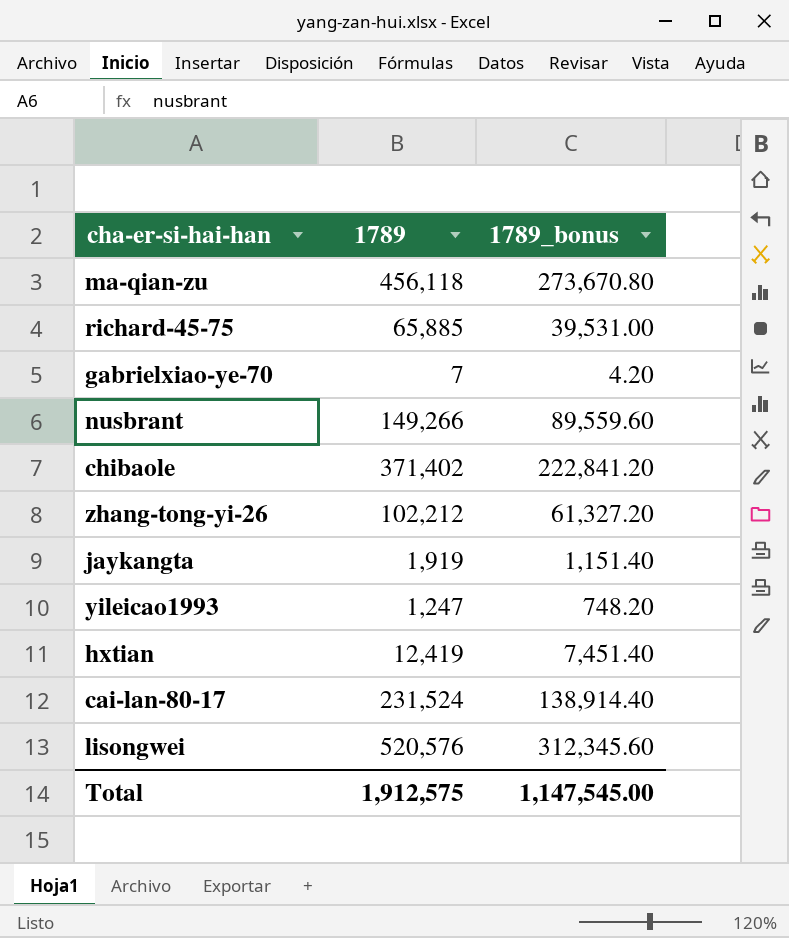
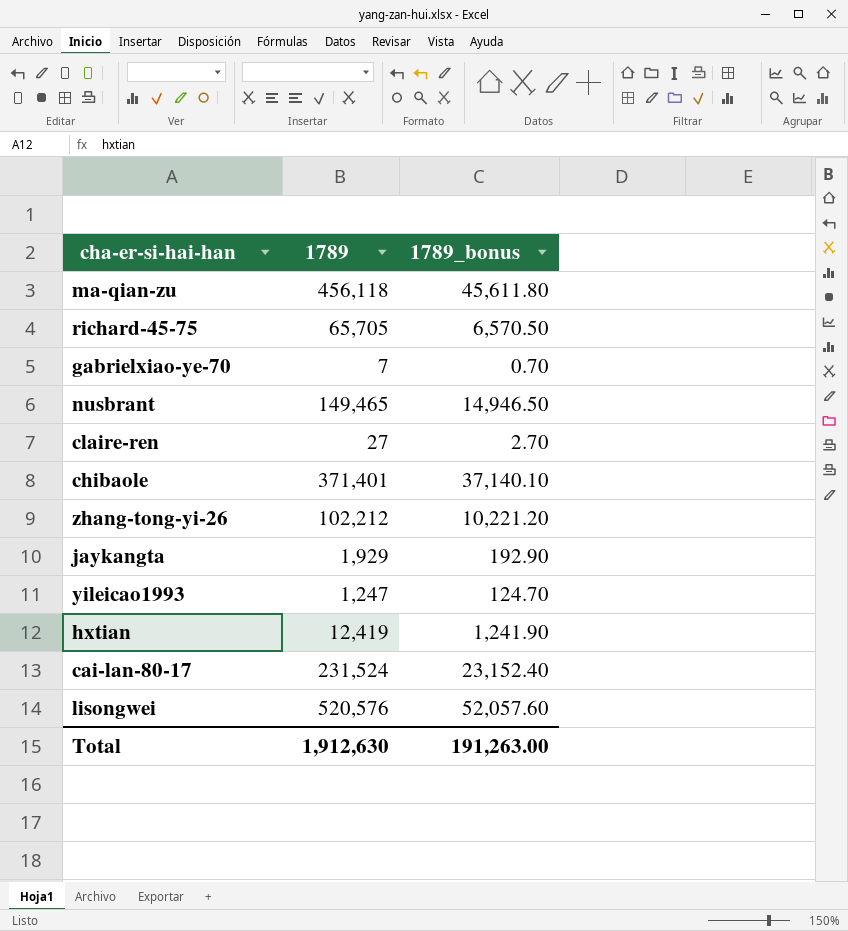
column 1789_bonus | formula: [1789] * 0.6 -> [1789] * 0.1
richard-45-75 | 1789: 65,885 -> 65,705
nusbrant | 1789: 149,266 -> 149,465
row claire-ren: none -> 27 | 2.70
chibaole | 1789: 371,402 -> 371,401
jaykangta | 1789: 1,919 -> 1,929
Total | 1789: 1,912,575 -> 1,912,630
Total | 1789_bonus: 1,147,545.00 -> 191,263.00

